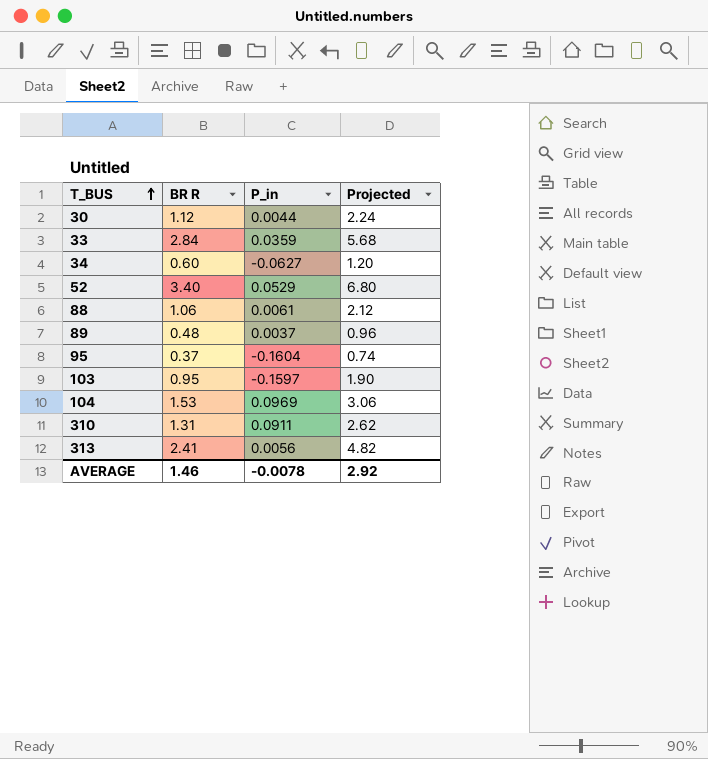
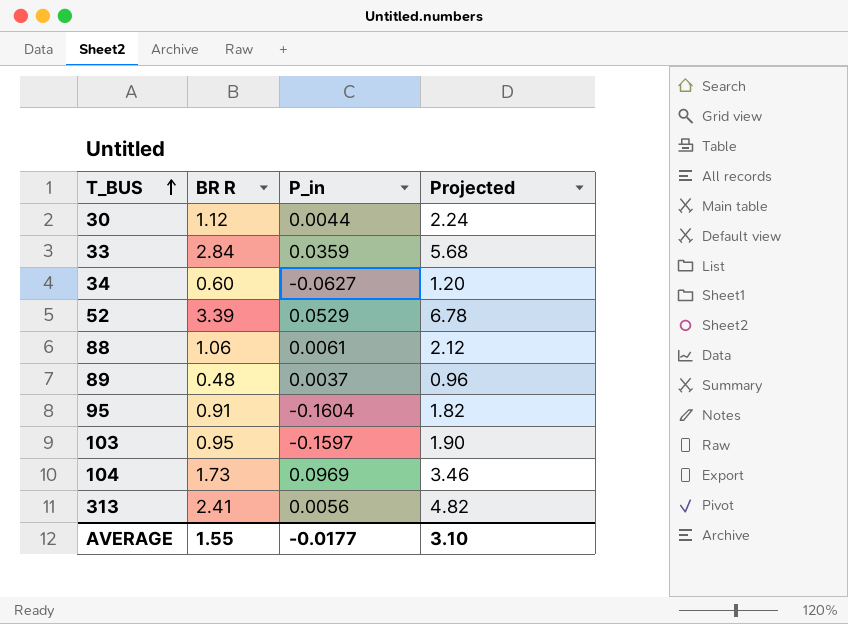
row 310: 1.31 | 0.0911 | 2.62 -> none
52 | BR R: 3.40 -> 3.39
52 | Projected: 6.80 -> 6.78
95 | BR R: 0.37 -> 0.91
95 | Projected: 0.74 -> 1.82
104 | BR R: 1.53 -> 1.73
104 | Projected: 3.06 -> 3.46
AVERAGE | BR R: 1.46 -> 1.55
AVERAGE | P_in: -0.0078 -> -0.0177
AVERAGE | Projected: 2.92 -> 3.10

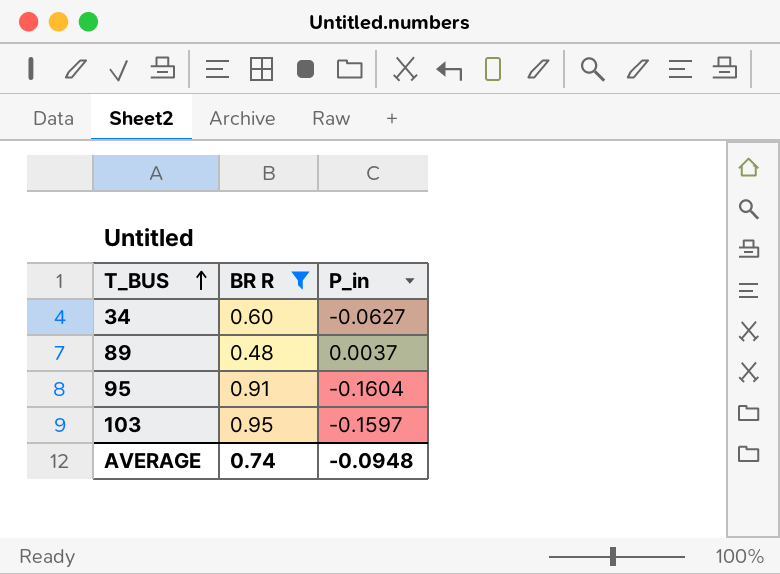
filter: none -> BR R <= 0.95
column Projected | formula: [BR R] * 2 -> none
AVERAGE | BR R: 1.55 -> 0.74
AVERAGE | P_in: -0.0177 -> -0.0948

